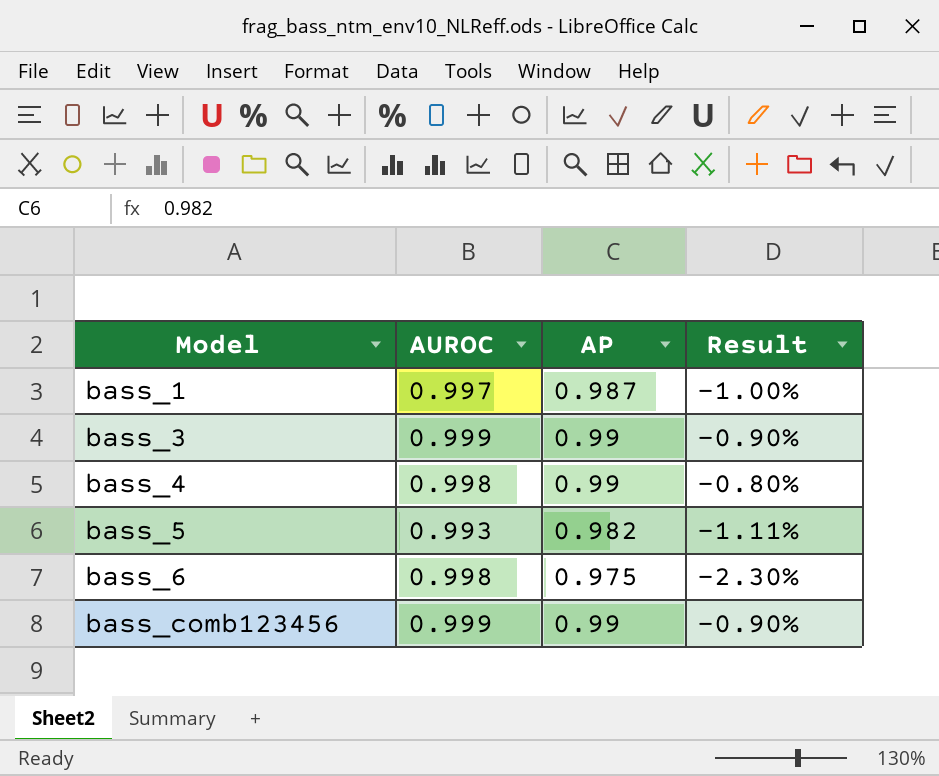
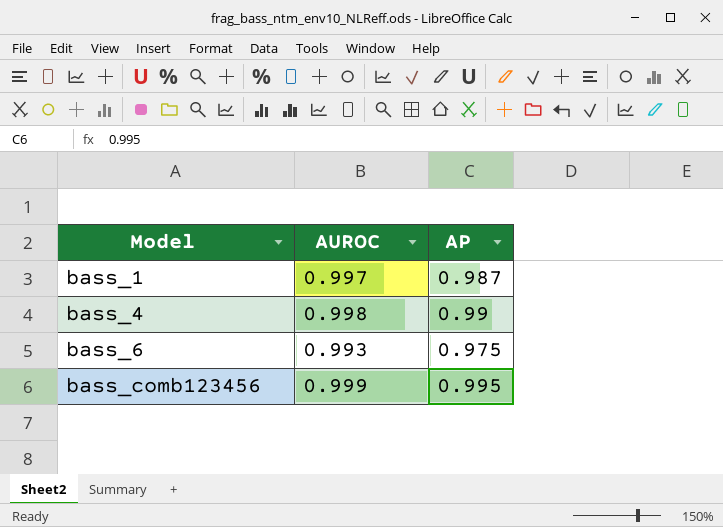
column Result | formula: ([AP] - [AUROC]) / [AUROC] -> none
row bass_3: 0.999 | 0.99 | -0.90% -> none
row bass_5: 0.993 | 0.982 | -1.11% -> none
bass_6 | AUROC: 0.998 -> 0.993
bass_comb123456 | AP: 0.99 -> 0.995

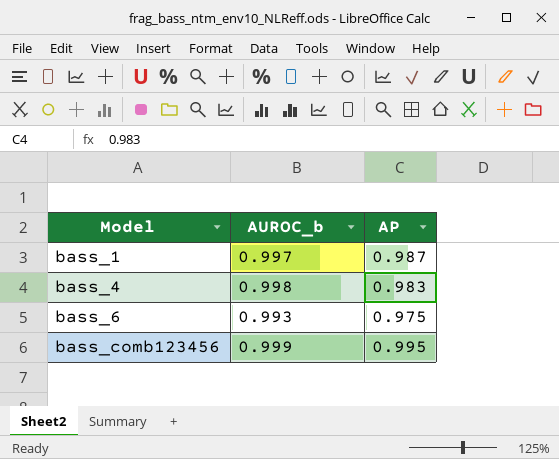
column name: AUROC -> AUROC_b
bass_4 | AP: 0.99 -> 0.983

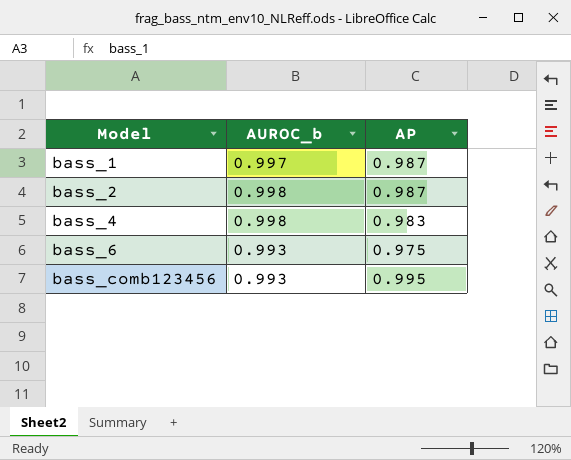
row bass_2: none -> 0.998 | 0.987
bass_comb123456 | AUROC_b: 0.999 -> 0.993

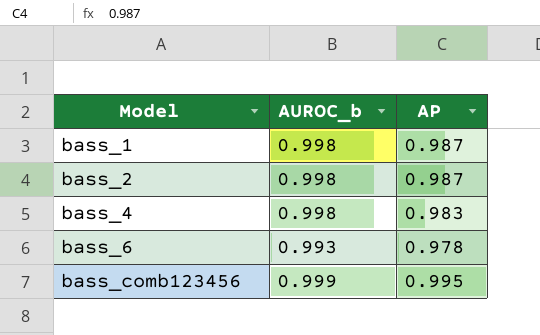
bass_1 | AUROC_b: 0.997 -> 0.998
bass_6 | AP: 0.975 -> 0.978
bass_comb123456 | AUROC_b: 0.993 -> 0.999

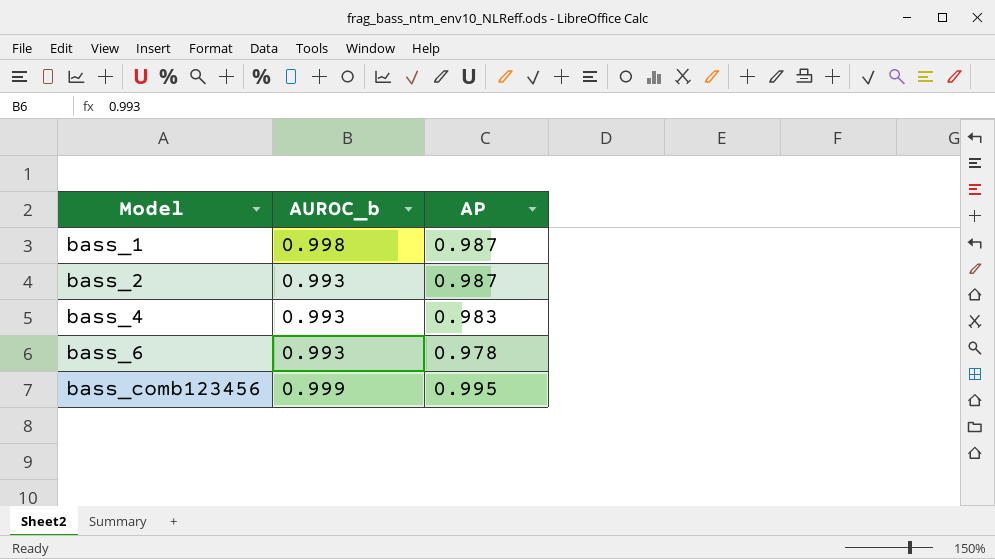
bass_2 | AUROC_b: 0.998 -> 0.993
bass_4 | AUROC_b: 0.998 -> 0.993

